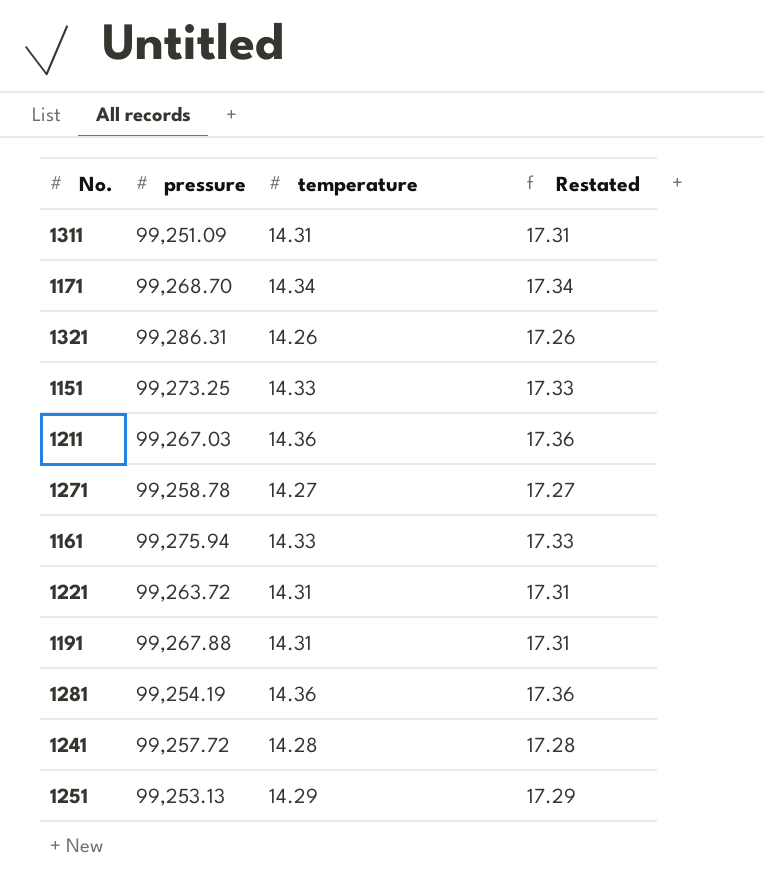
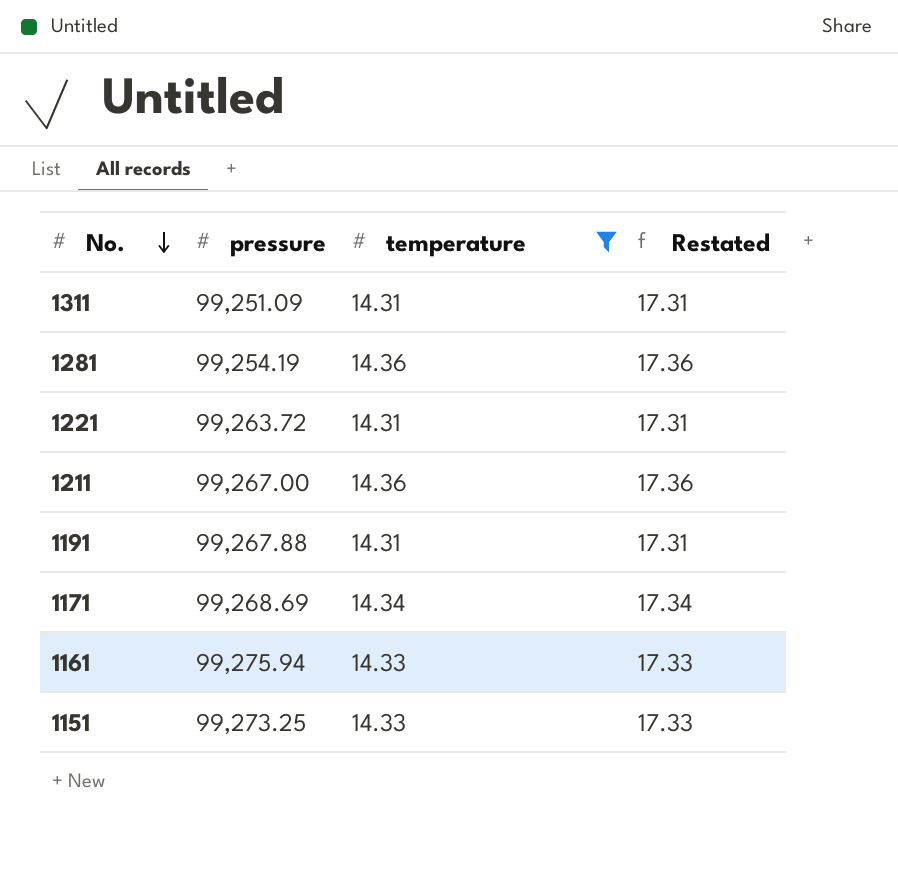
filter: none -> temperature >= 14.31
row order: none -> No. descending
1211 | pressure: 99,267.03 -> 99,267.00
1171 | pressure: 99,268.70 -> 99,268.69

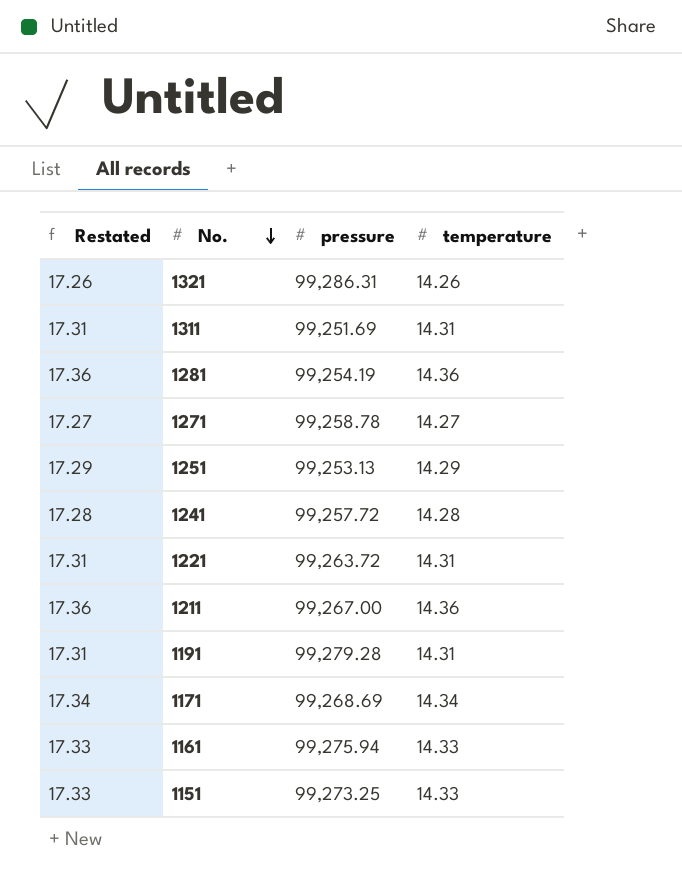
filter: temperature >= 14.31 -> none
column Restated | position: 4 -> 1
1311 | pressure: 99,251.09 -> 99,251.69
1191 | pressure: 99,267.88 -> 99,279.28

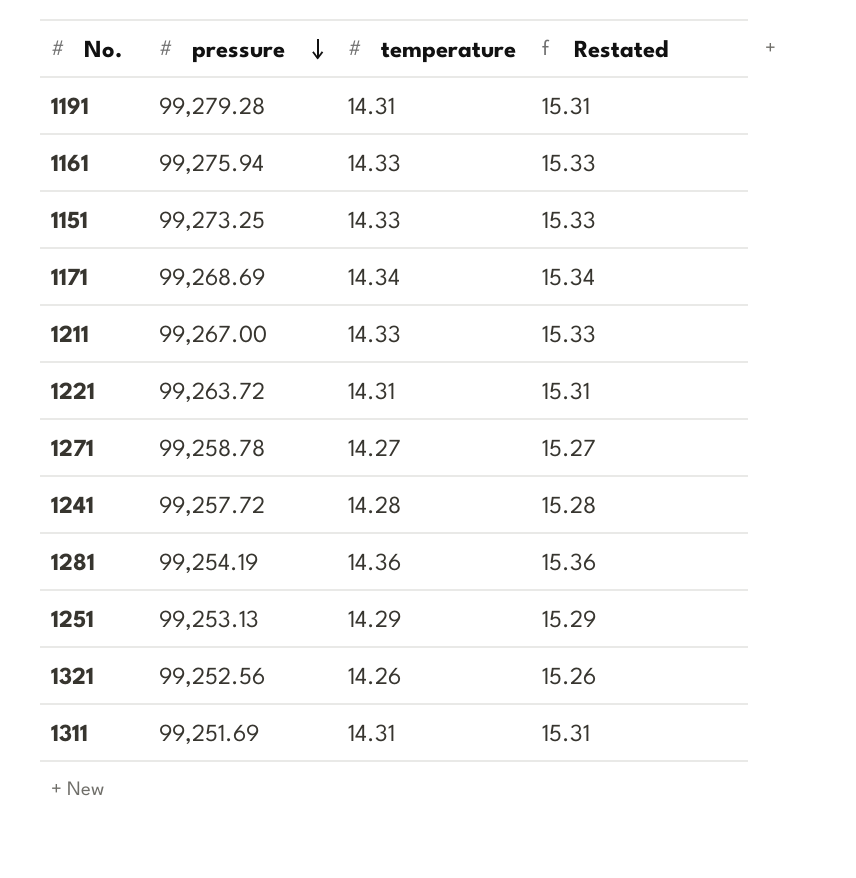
row order: No. descending -> pressure descending
column Restated | formula: [temperature] + 3 -> [temperature] + 1
column Restated | position: 1 -> 4
1211 | temperature: 14.36 -> 14.33
1321 | pressure: 99,286.31 -> 99,252.56

